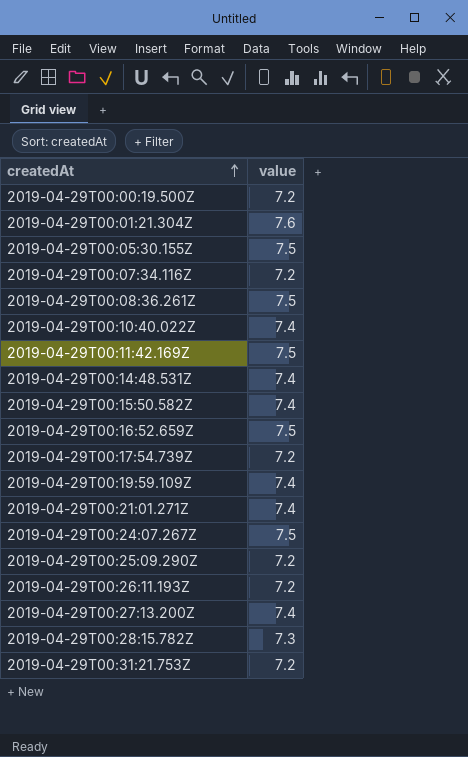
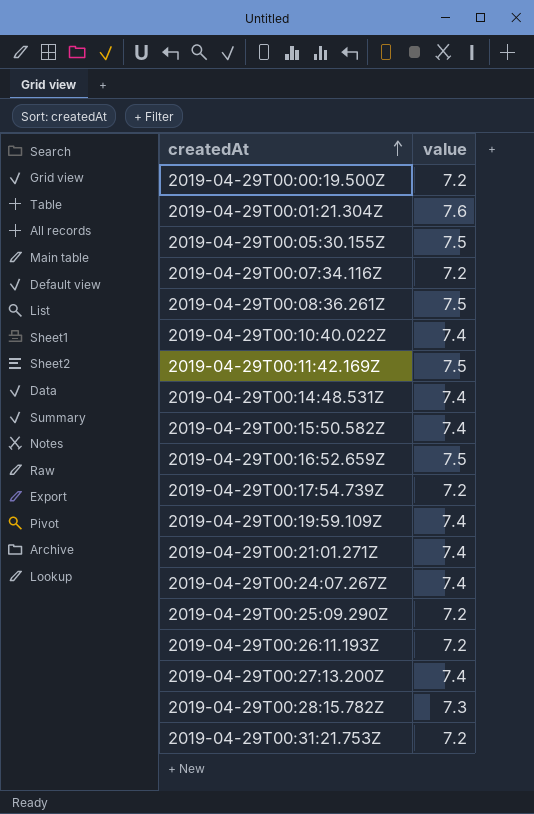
2019-04-29T00:24:07.267Z | value: 7.5 -> 7.4

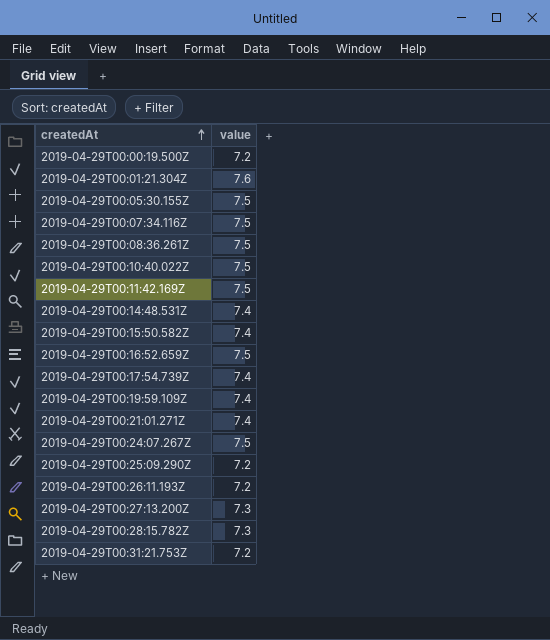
2019-04-29T00:07:34.116Z | value: 7.2 -> 7.5
2019-04-29T00:10:40.022Z | value: 7.4 -> 7.5
2019-04-29T00:17:54.739Z | value: 7.2 -> 7.4
2019-04-29T00:24:07.267Z | value: 7.4 -> 7.5
2019-04-29T00:27:13.200Z | value: 7.4 -> 7.3

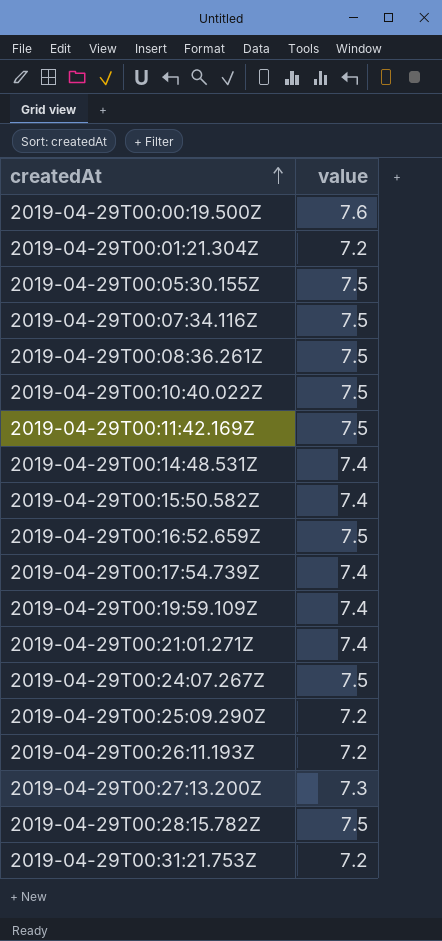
2019-04-29T00:00:19.500Z | value: 7.2 -> 7.6
2019-04-29T00:01:21.304Z | value: 7.6 -> 7.2
2019-04-29T00:28:15.782Z | value: 7.3 -> 7.5

